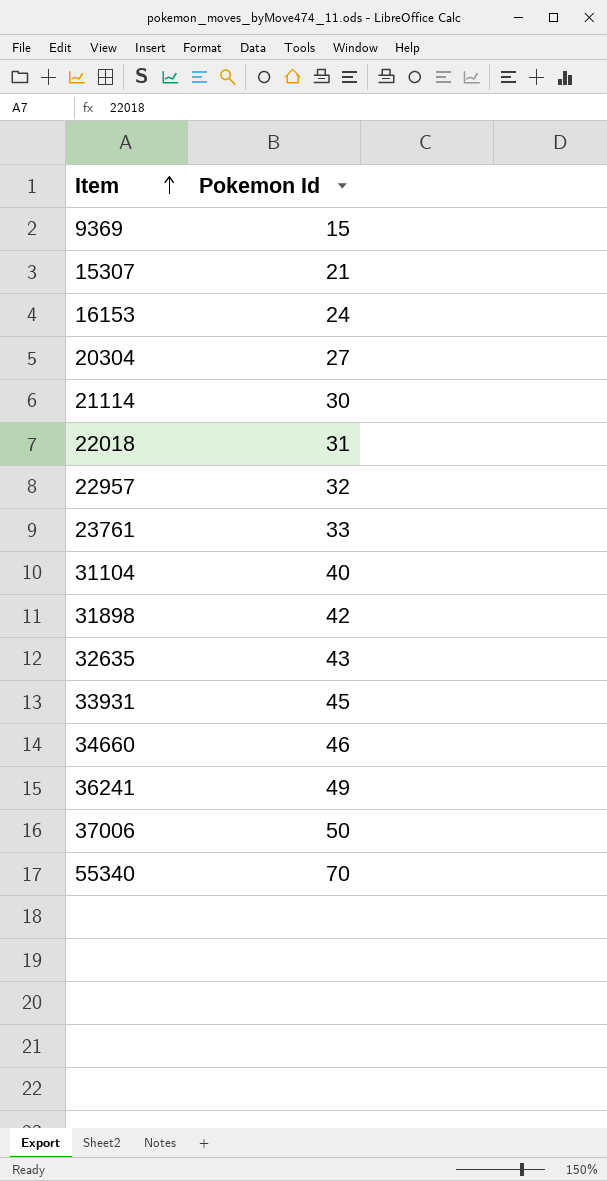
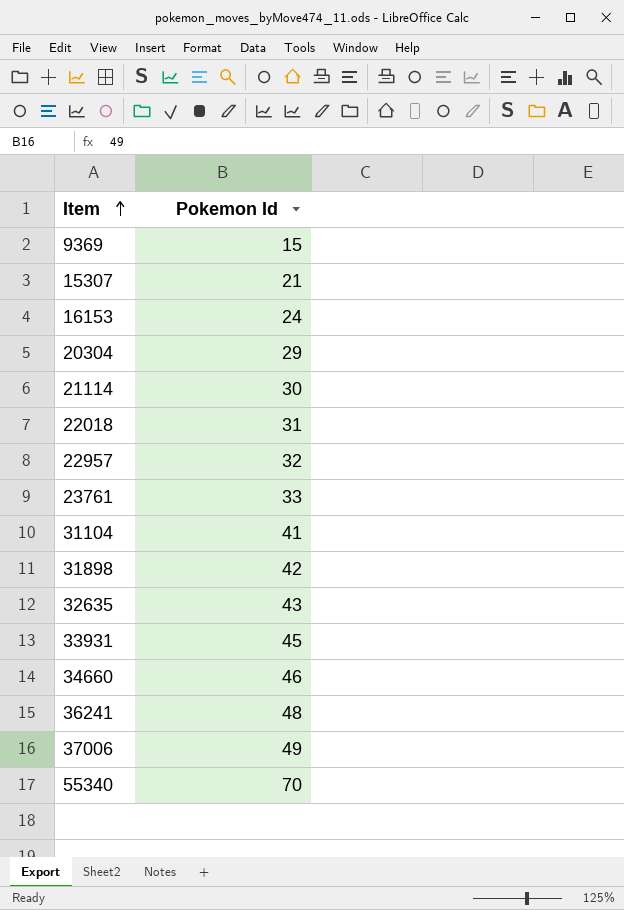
20304 | Pokemon Id: 27 -> 29
31104 | Pokemon Id: 40 -> 41
36241 | Pokemon Id: 49 -> 48
37006 | Pokemon Id: 50 -> 49

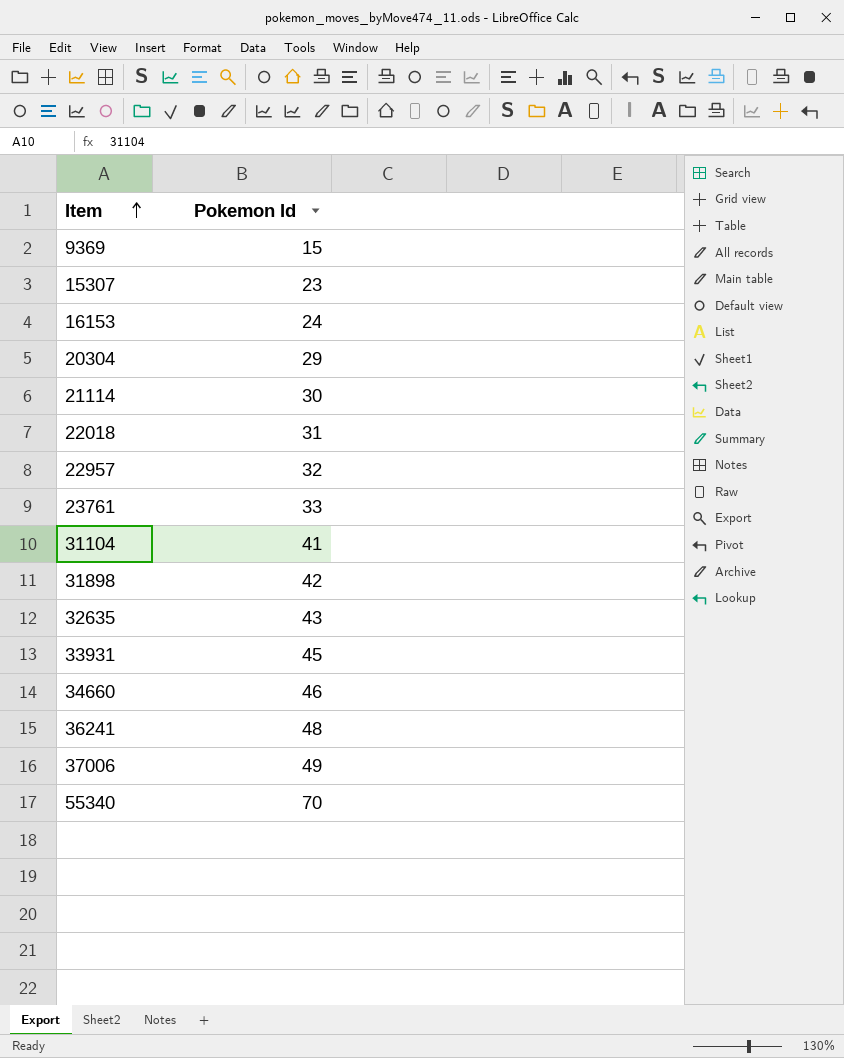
15307 | Pokemon Id: 21 -> 23

